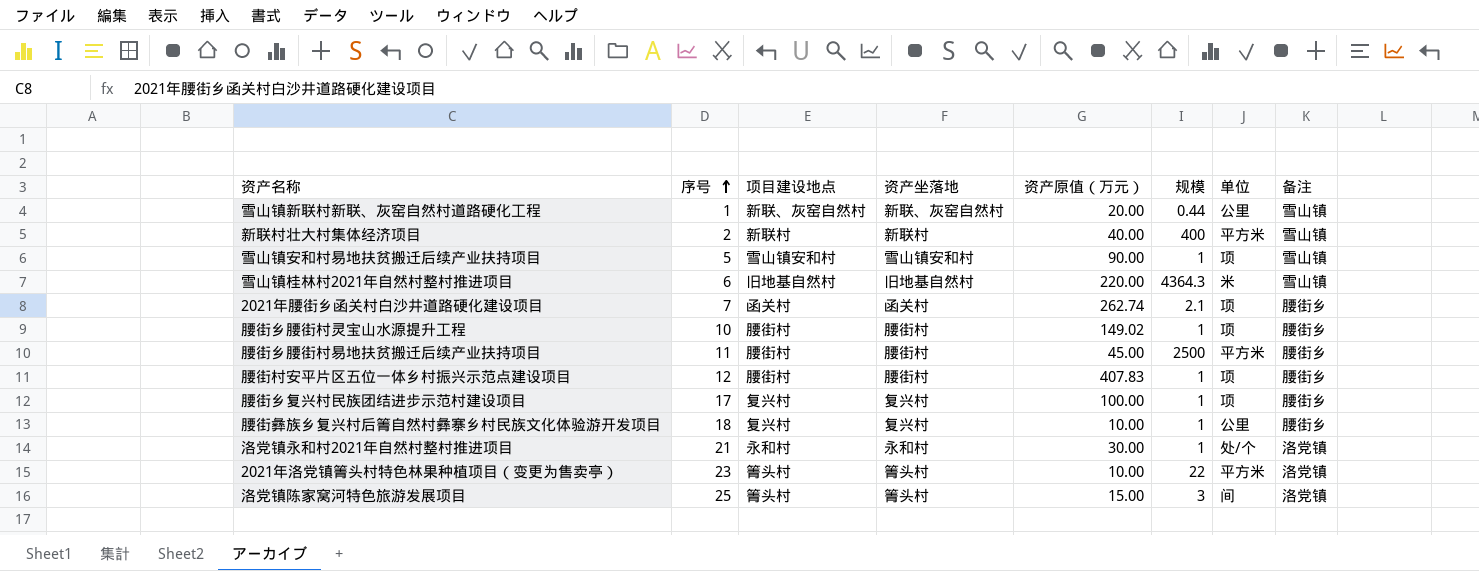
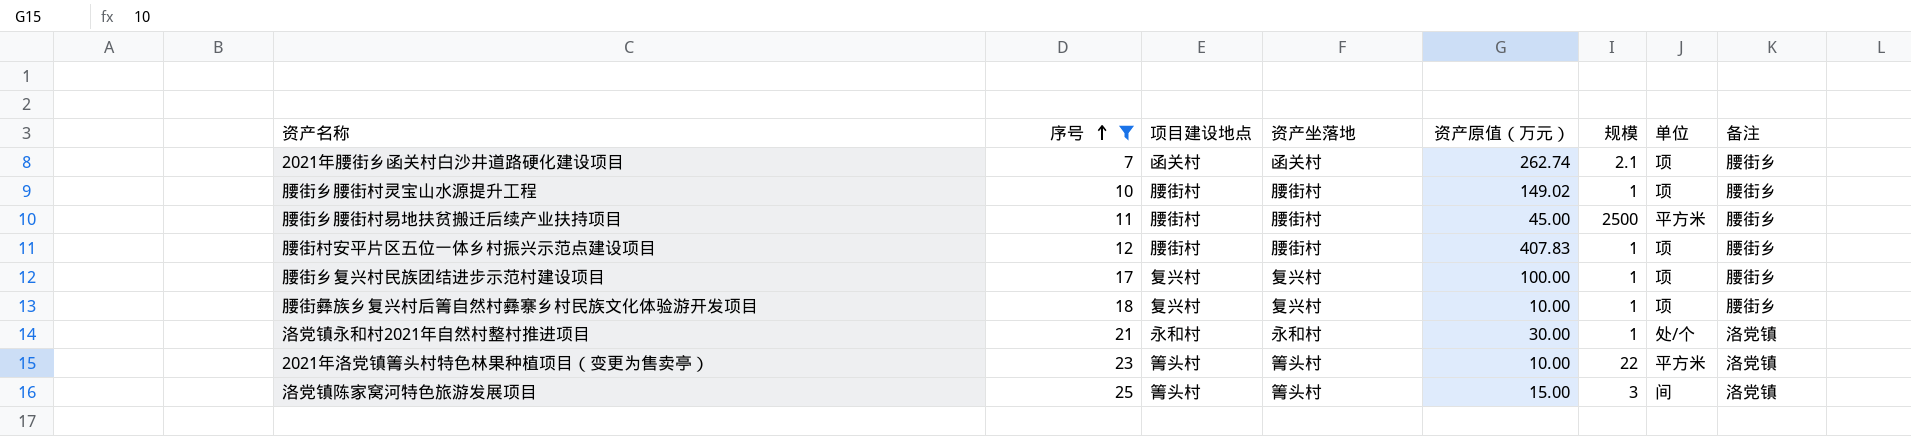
filter: none -> 序号 >= 7
腰街彝族乡复兴村后箐自然村彝寨乡村民族文化体验游开发项目 | 单位: 公里 -> 项

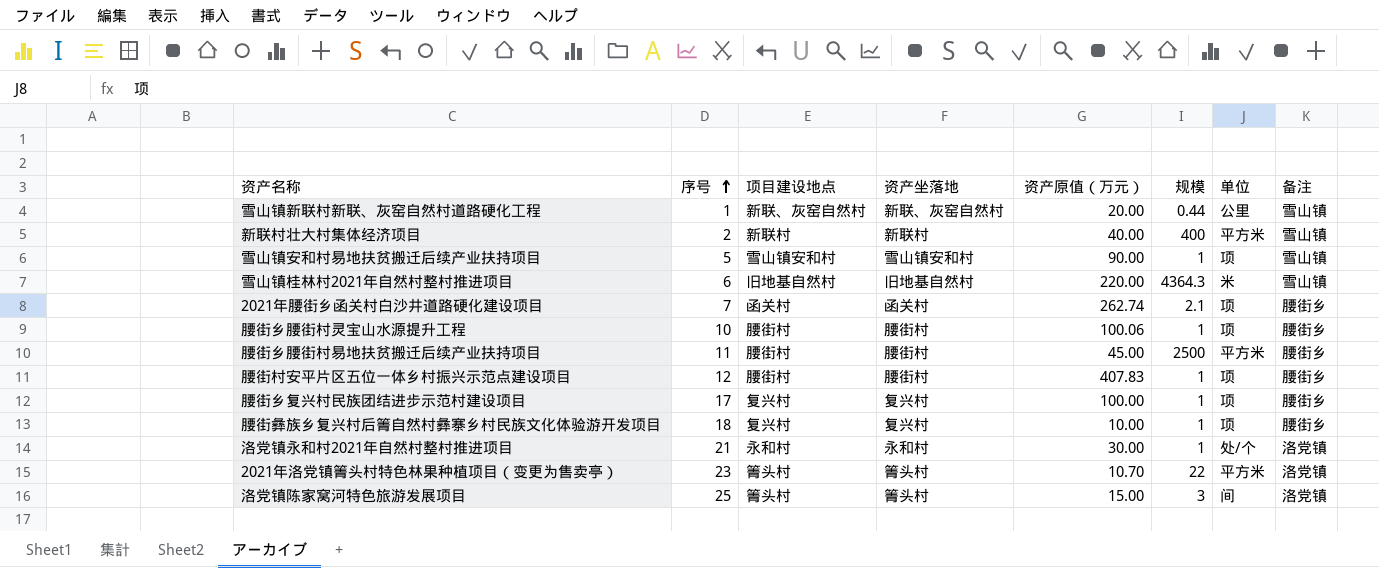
filter: 序号 >= 7 -> none
腰街乡腰街村灵宝山水源提升工程 | 资产原值（万元）: 149.02 -> 100.06
2021年洛党镇箐头村特色林果种植项目（变更为售卖亭） | 资产原值（万元）: 10.00 -> 10.70

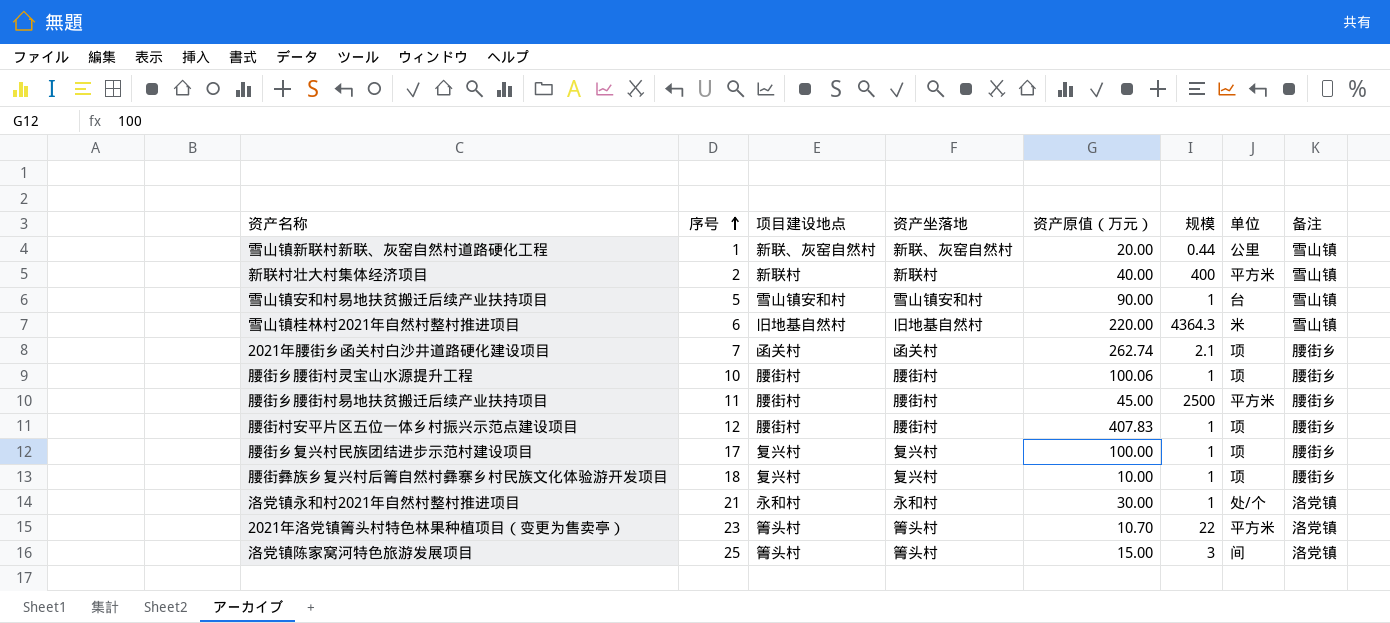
雪山镇安和村易地扶贫搬迁后续产业扶持项目 | 单位: 项 -> 台

